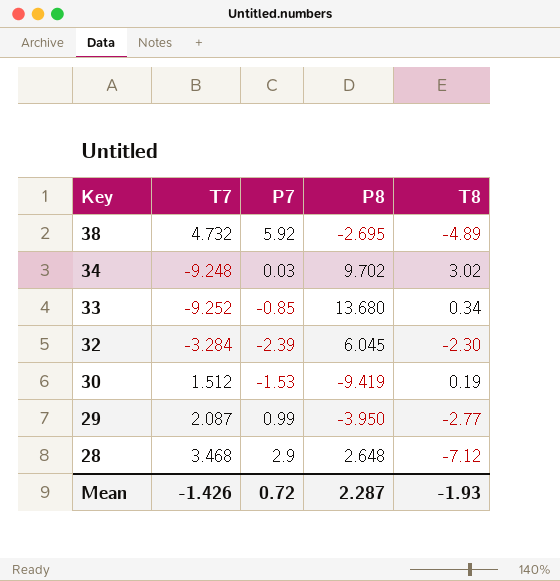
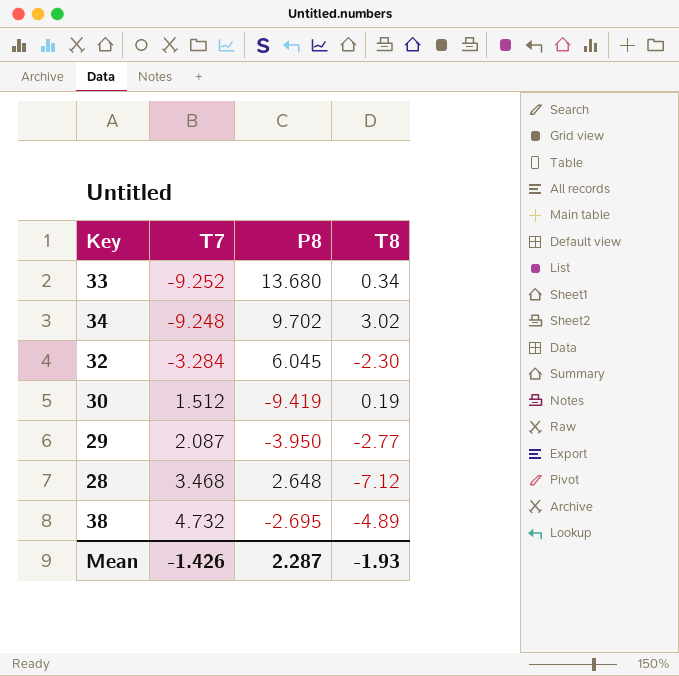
row order: Key descending -> T7 ascending
column P7 | position: 3 -> none

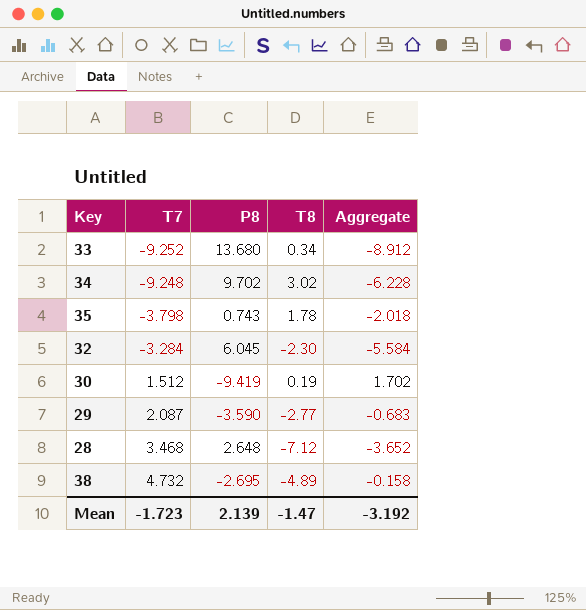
column Aggregate | formula: none -> [T7] + [T8]
row 35: none -> -3.798 | 0.743 | 1.78 | -2.018
29 | P8: -3.950 -> -3.590
Mean | T7: -1.426 -> -1.723
Mean | P8: 2.287 -> 2.139
Mean | T8: -1.93 -> -1.47

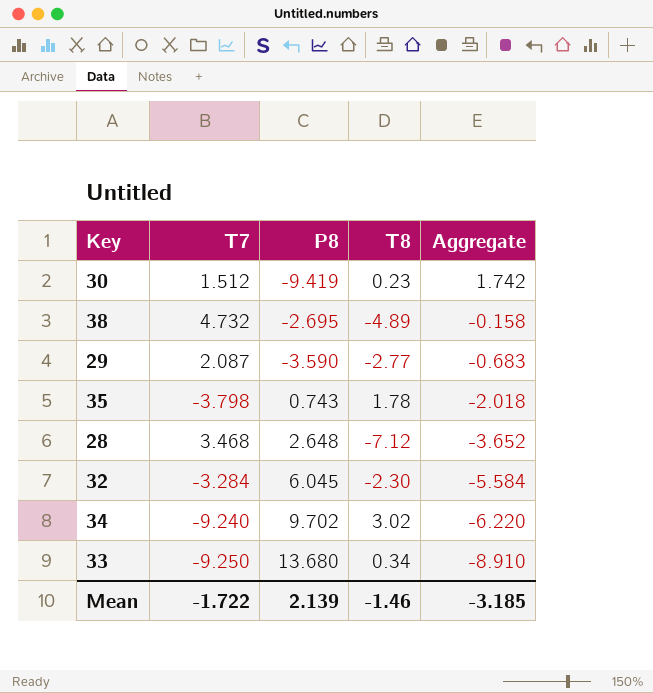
row order: T7 ascending -> Aggregate descending
30 | T8: 0.19 -> 0.23
30 | Aggregate: 1.702 -> 1.742
34 | T7: -9.248 -> -9.240
34 | Aggregate: -6.228 -> -6.220
33 | T7: -9.252 -> -9.250
33 | Aggregate: -8.912 -> -8.910
Mean | T7: -1.723 -> -1.722
Mean | T8: -1.47 -> -1.46
Mean | Aggregate: -3.192 -> -3.185

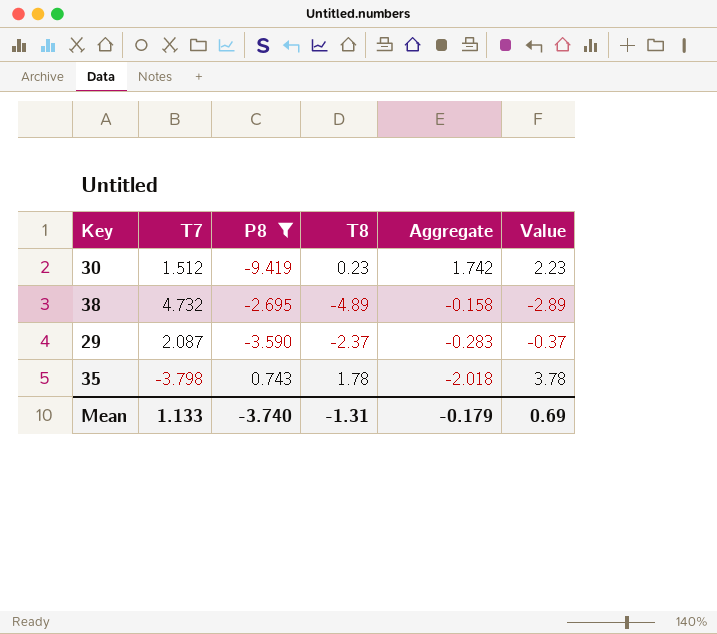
filter: none -> P8 <= 0.743
column Value | formula: none -> [T8] + 2
29 | T8: -2.77 -> -2.37
29 | Aggregate: -0.683 -> -0.283
Mean | T7: -1.722 -> 1.133
Mean | P8: 2.139 -> -3.740
Mean | T8: -1.46 -> -1.31
Mean | Aggregate: -3.185 -> -0.179

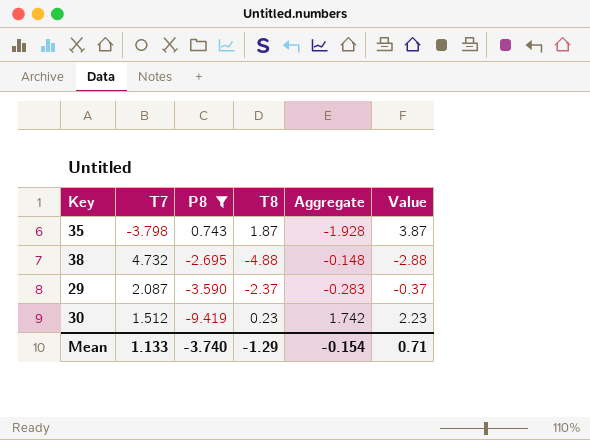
row order: Aggregate descending -> P8 descending
35 | T8: 1.78 -> 1.87
35 | Aggregate: -2.018 -> -1.928
35 | Value: 3.78 -> 3.87
38 | T8: -4.89 -> -4.88
38 | Aggregate: -0.158 -> -0.148
38 | Value: -2.89 -> -2.88
Mean | T8: -1.31 -> -1.29
Mean | Aggregate: -0.179 -> -0.154
Mean | Value: 0.69 -> 0.71

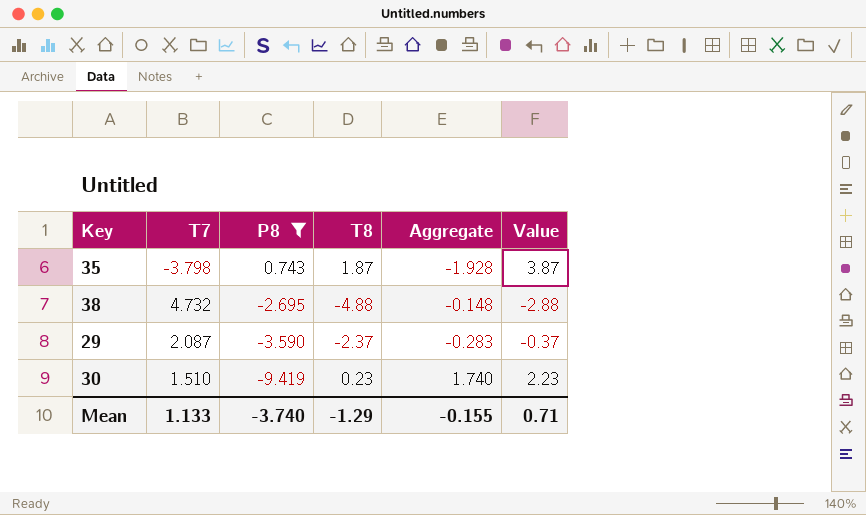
30 | T7: 1.512 -> 1.510
30 | Aggregate: 1.742 -> 1.740
Mean | Aggregate: -0.154 -> -0.155

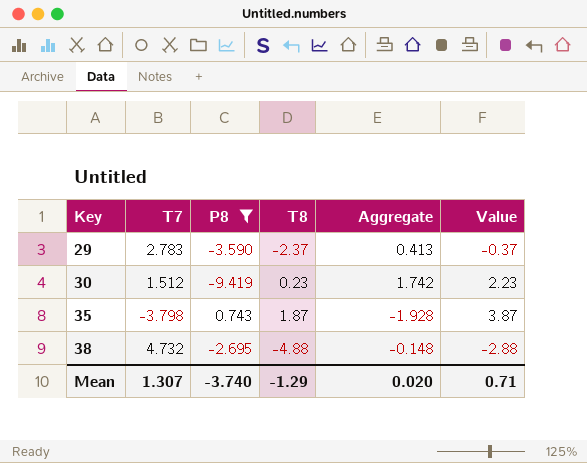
row order: P8 descending -> Key ascending
29 | T7: 2.087 -> 2.783
29 | Aggregate: -0.283 -> 0.413
30 | T7: 1.510 -> 1.512
30 | Aggregate: 1.740 -> 1.742
Mean | T7: 1.133 -> 1.307
Mean | Aggregate: -0.155 -> 0.020

